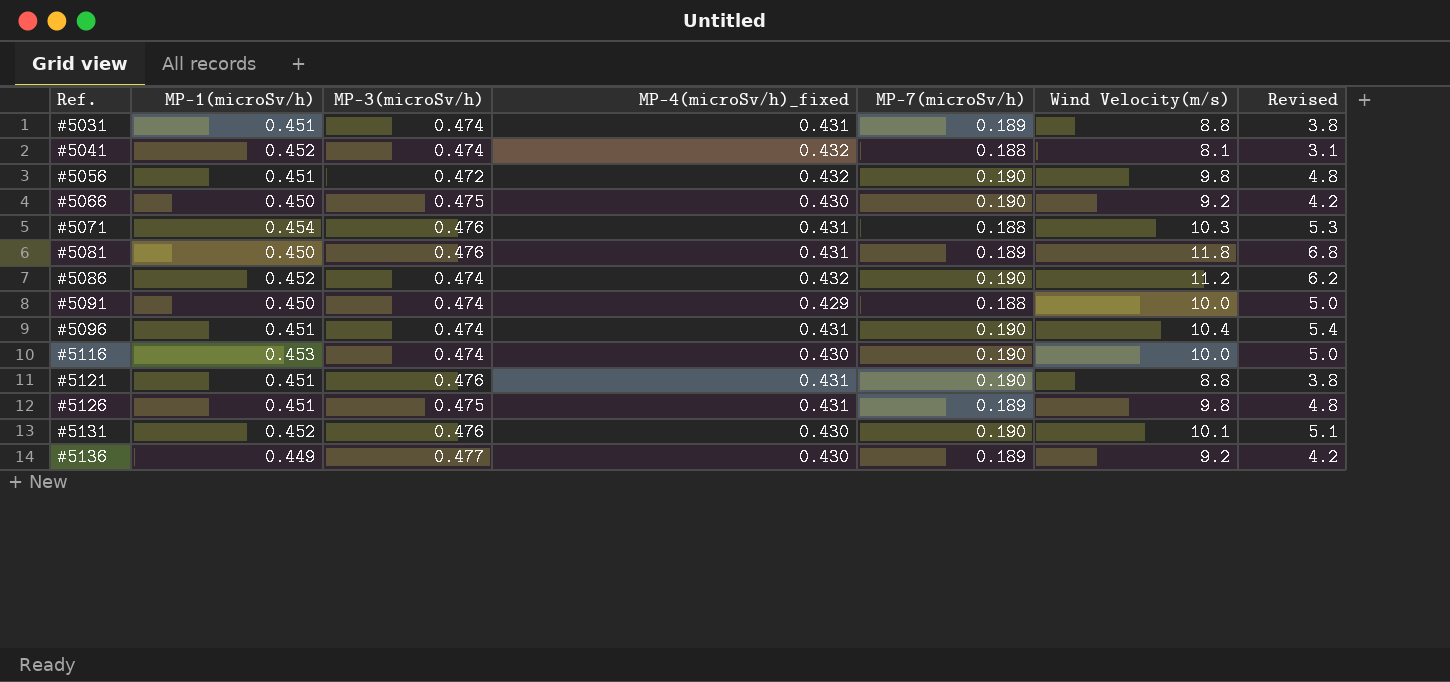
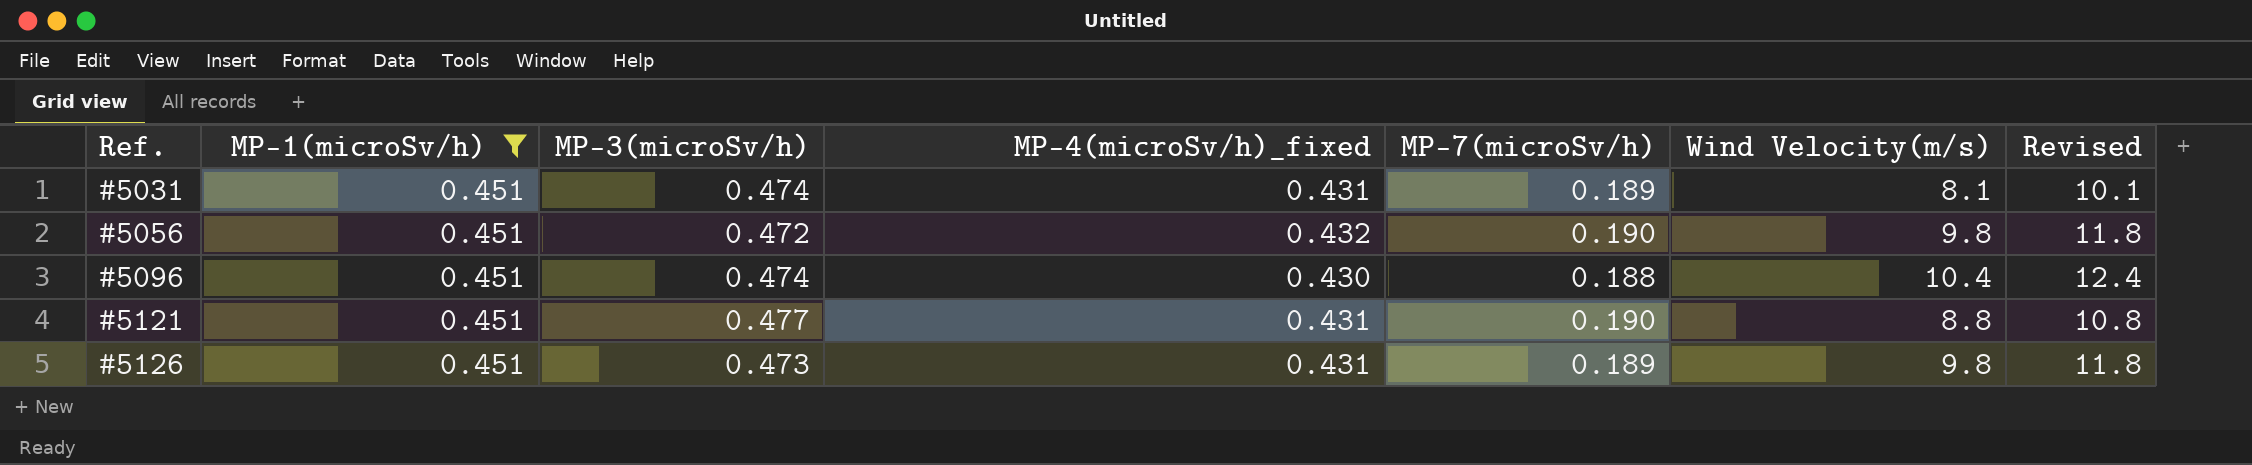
filter: none -> MP-1(microSv/h) = 0.451
column Revised | formula: [Wind Velocity(m/s)] - 5 -> [Wind Velocity(m/s)] + 2
#5031 | Wind Velocity(m/s): 8.8 -> 8.1
#5096 | MP-4(microSv/h)_fixed: 0.431 -> 0.430
#5096 | MP-7(microSv/h): 0.190 -> 0.188
#5121 | MP-3(microSv/h): 0.476 -> 0.477
#5126 | MP-3(microSv/h): 0.475 -> 0.473

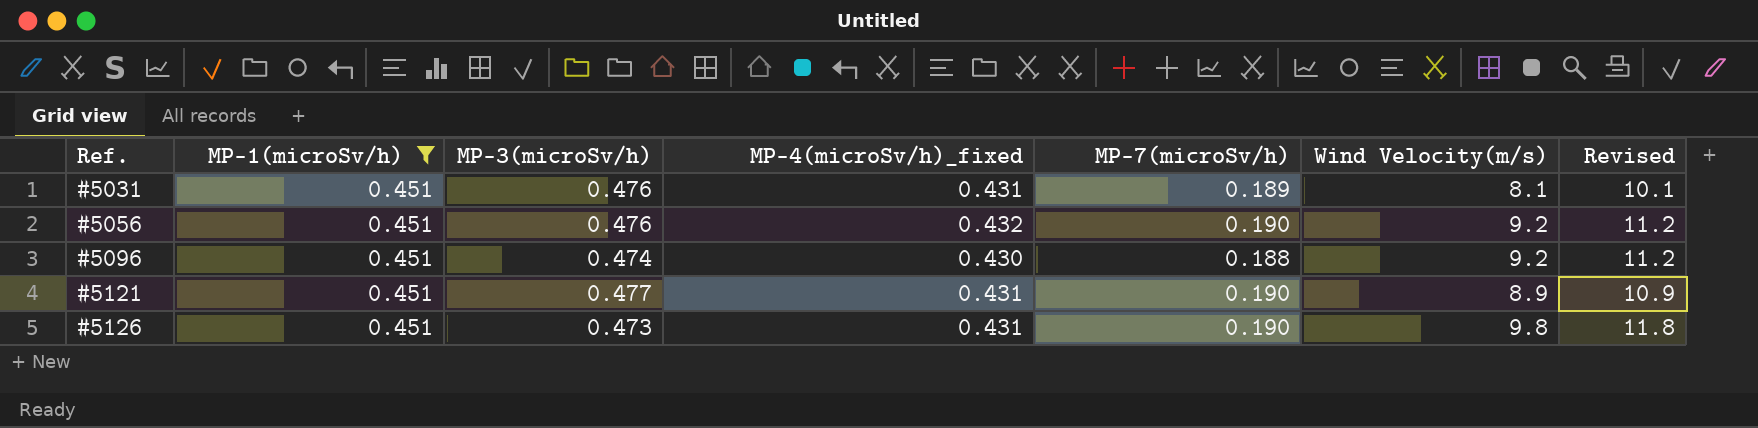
#5031 | MP-3(microSv/h): 0.474 -> 0.476
#5056 | MP-3(microSv/h): 0.472 -> 0.476
#5056 | Wind Velocity(m/s): 9.8 -> 9.2
#5056 | Revised: 11.8 -> 11.2
#5096 | Wind Velocity(m/s): 10.4 -> 9.2
#5096 | Revised: 12.4 -> 11.2
#5121 | Wind Velocity(m/s): 8.8 -> 8.9
#5121 | Revised: 10.8 -> 10.9
#5126 | MP-7(microSv/h): 0.189 -> 0.190

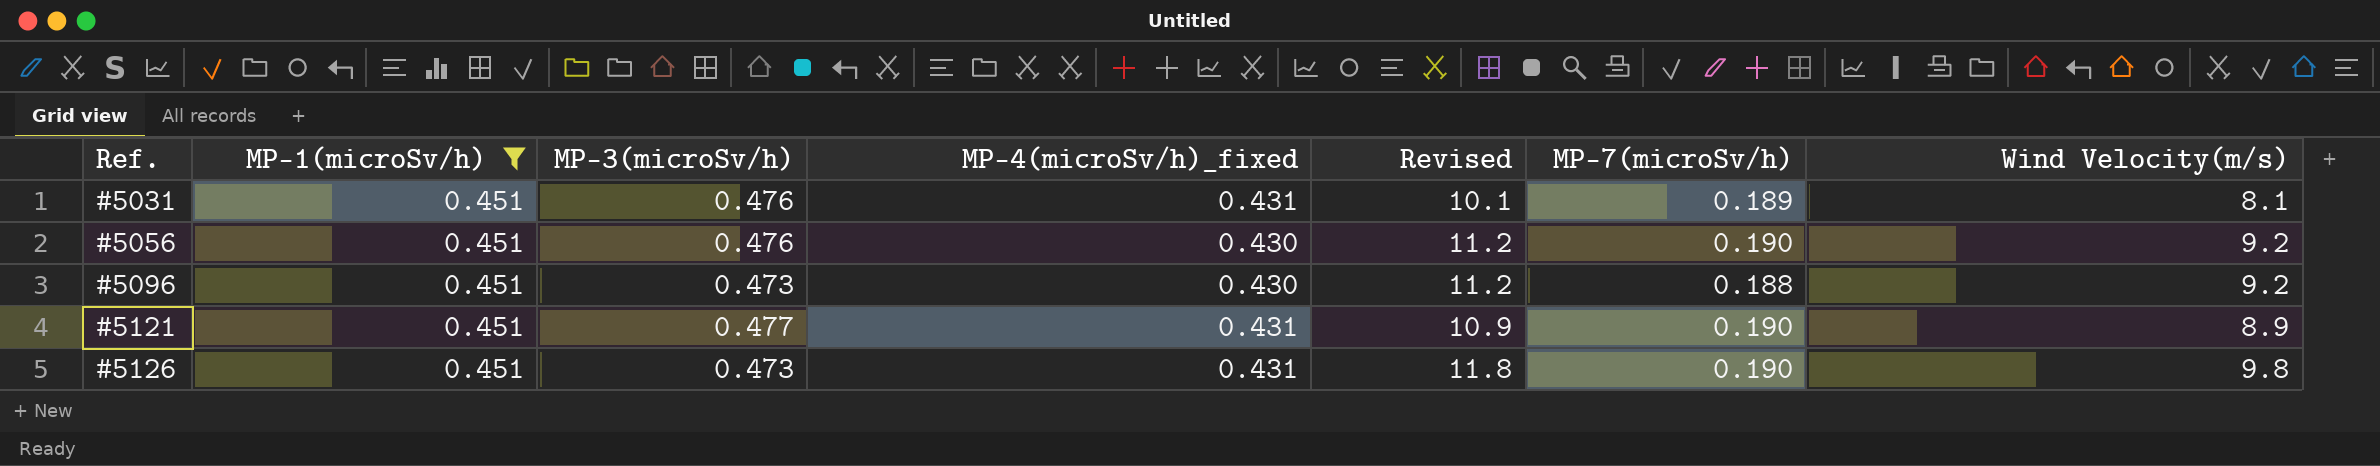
column Revised | position: 7 -> 5
#5056 | MP-4(microSv/h)_fixed: 0.432 -> 0.430
#5096 | MP-3(microSv/h): 0.474 -> 0.473

